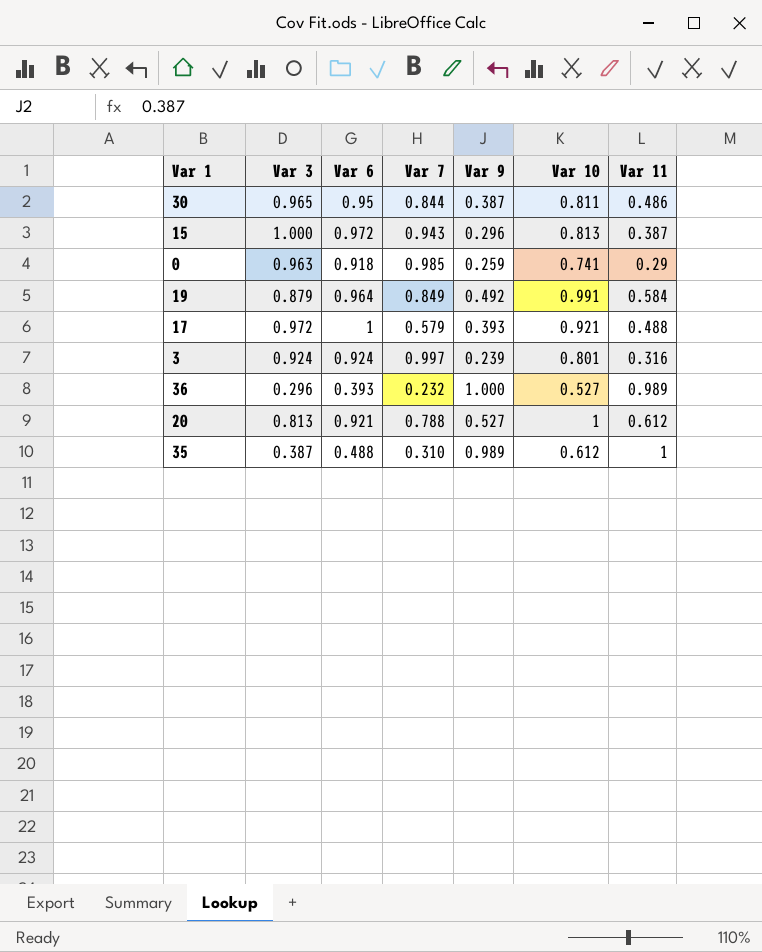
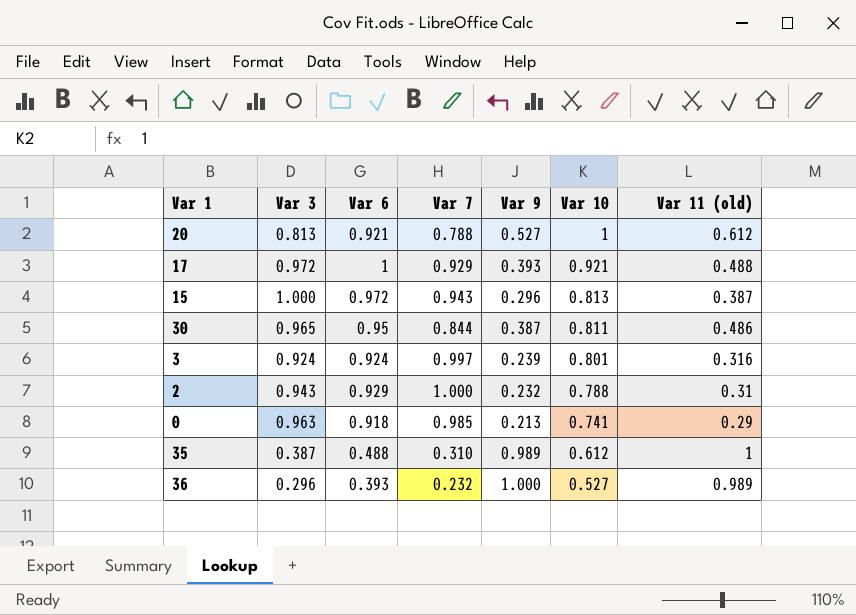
row order: none -> Var 10 descending
column name: Var 11 -> Var 11 (old)
row 19: 0.879 | 0.964 | 0.849 | 0.492 | 0.991 | 0.584 -> none
17 | Var 7: 0.579 -> 0.929
row 2: none -> 0.943 | 0.929 | 1.000 | 0.232 | 0.788 | 0.31
0 | Var 9: 0.259 -> 0.213

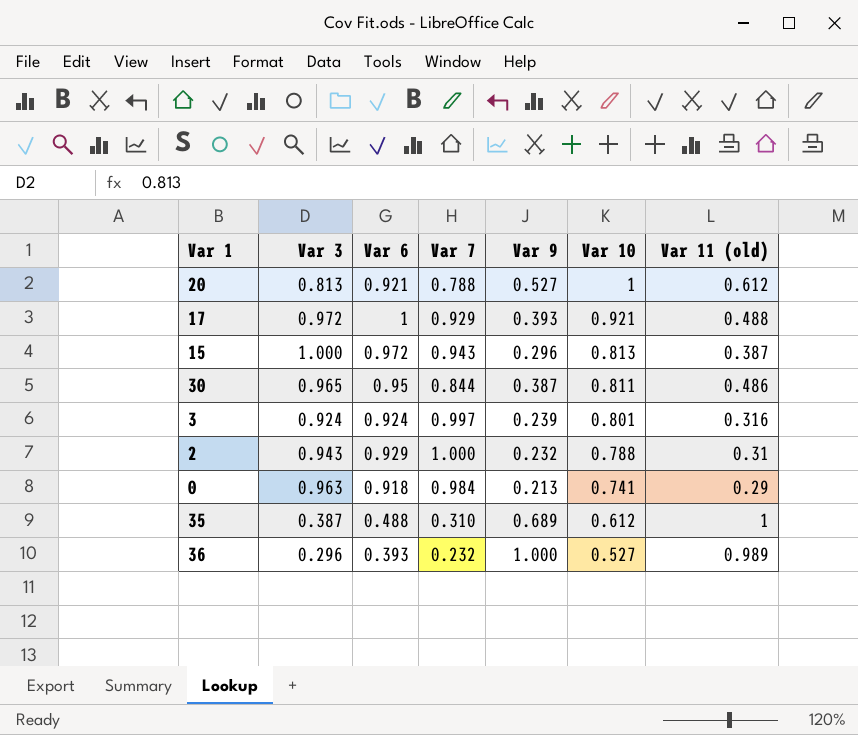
0 | Var 7: 0.985 -> 0.984
35 | Var 9: 0.989 -> 0.689

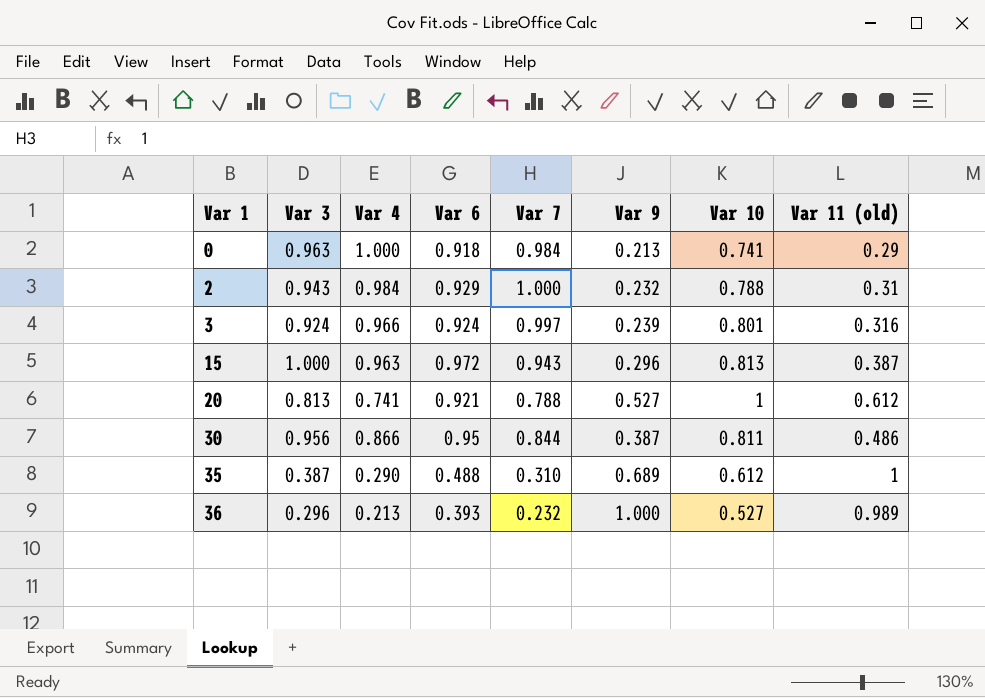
row order: Var 10 descending -> Var 1 ascending
column Var 4 | position: none -> 3
row 17: 0.972 | 1 | 0.929 | 0.393 | 0.921 | 0.488 -> none
30 | Var 3: 0.965 -> 0.956

